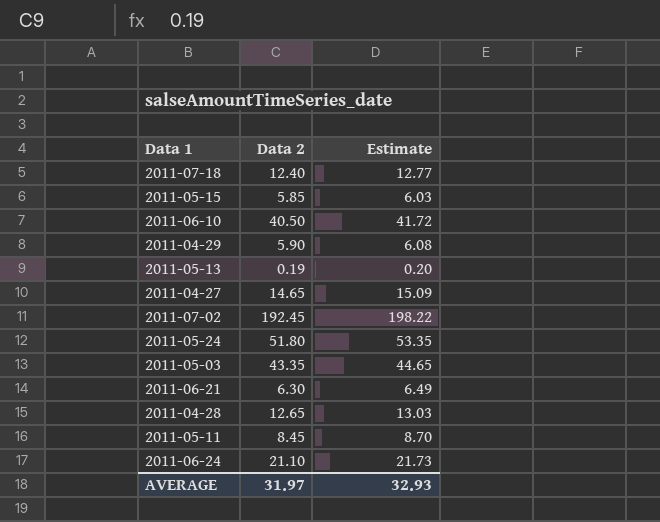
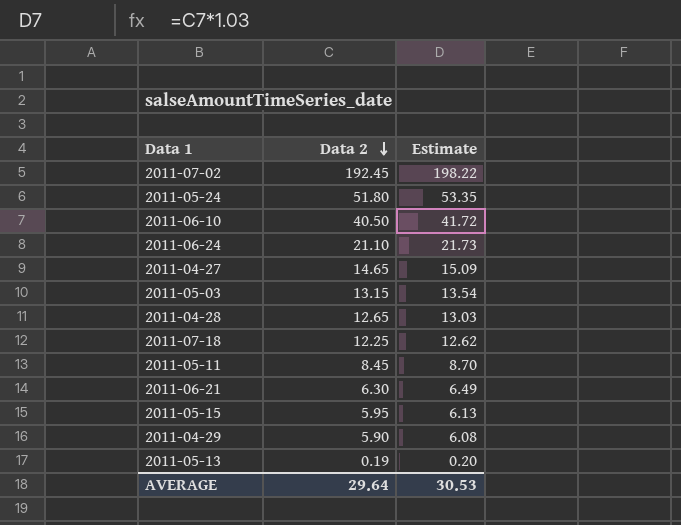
row order: none -> Data 2 descending
2011-05-03 | Data 2: 43.35 -> 13.15
2011-05-03 | Estimate: 44.65 -> 13.54
2011-07-18 | Data 2: 12.40 -> 12.25
2011-07-18 | Estimate: 12.77 -> 12.62
2011-05-15 | Data 2: 5.85 -> 5.95
2011-05-15 | Estimate: 6.03 -> 6.13
AVERAGE | Data 2: 31.97 -> 29.64
AVERAGE | Estimate: 32.93 -> 30.53

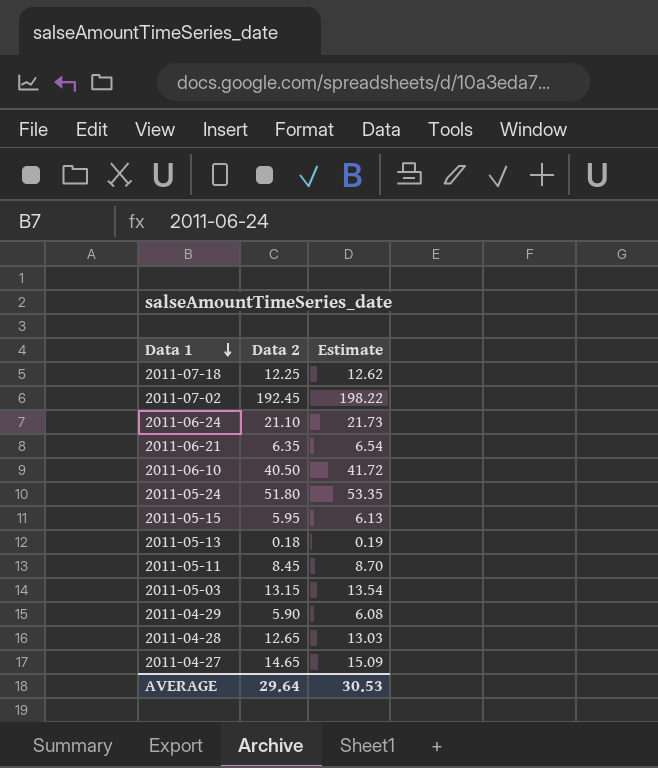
row order: Data 2 descending -> Data 1 descending
2011-06-21 | Data 2: 6.30 -> 6.35
2011-06-21 | Estimate: 6.49 -> 6.54
2011-05-13 | Data 2: 0.19 -> 0.18
2011-05-13 | Estimate: 0.20 -> 0.19

